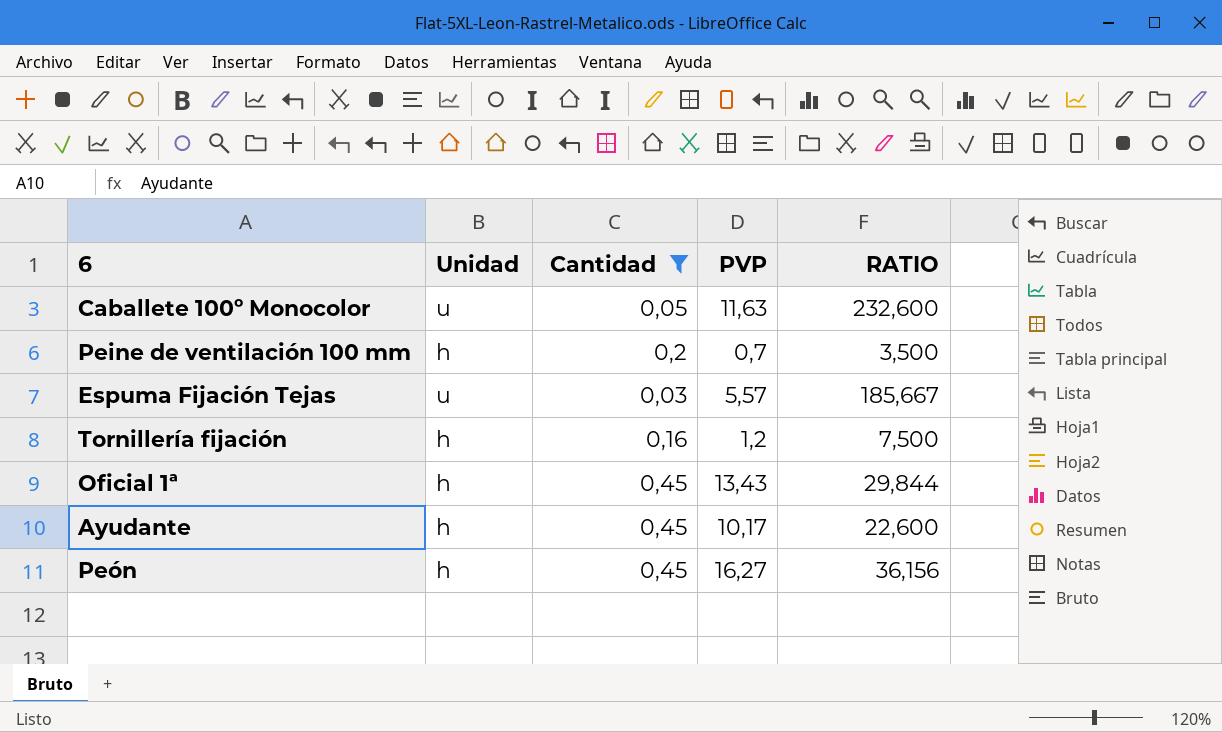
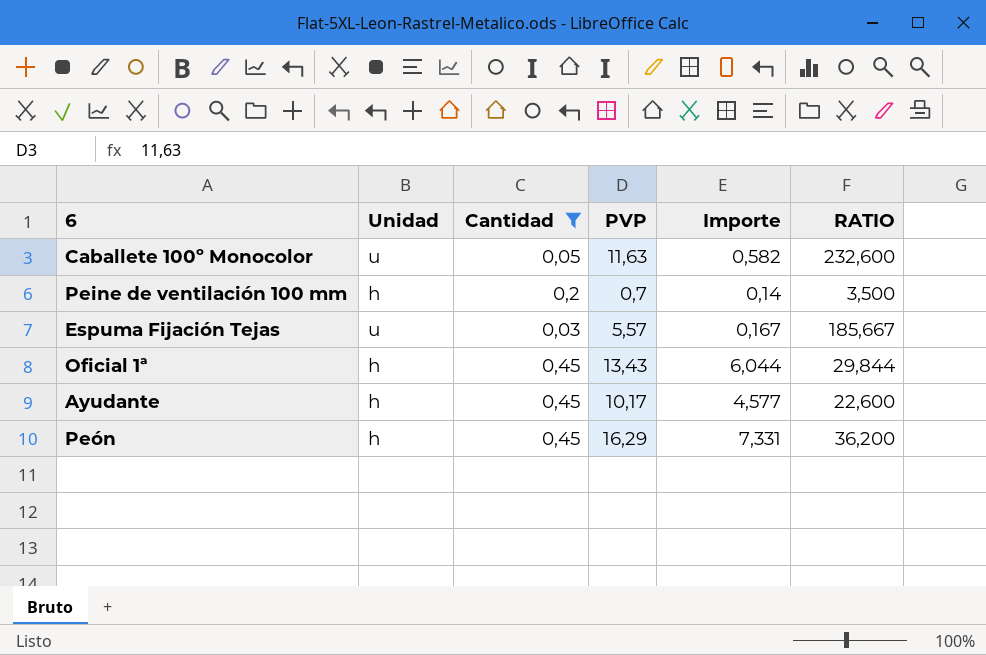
column Importe | formula: none -> [Cantidad] * [PVP]
row Tornillería fijación: h | 0,16 | 1,2 | 7,500 -> none
Peón | PVP: 16,27 -> 16,29
Peón | RATIO: 36,156 -> 36,200

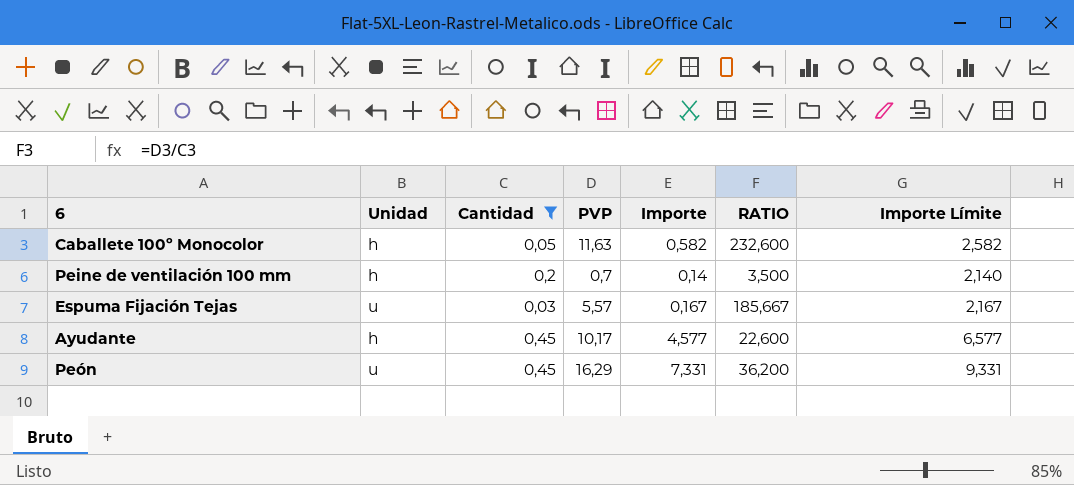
column Importe Límite | formula: none -> [Importe] + 2
row Oficial 1ª: h | 0,45 | 13,43 | 6,044 | 29,844 -> none
Caballete 100º Monocolor | Unidad: u -> h
Peón | Unidad: h -> u

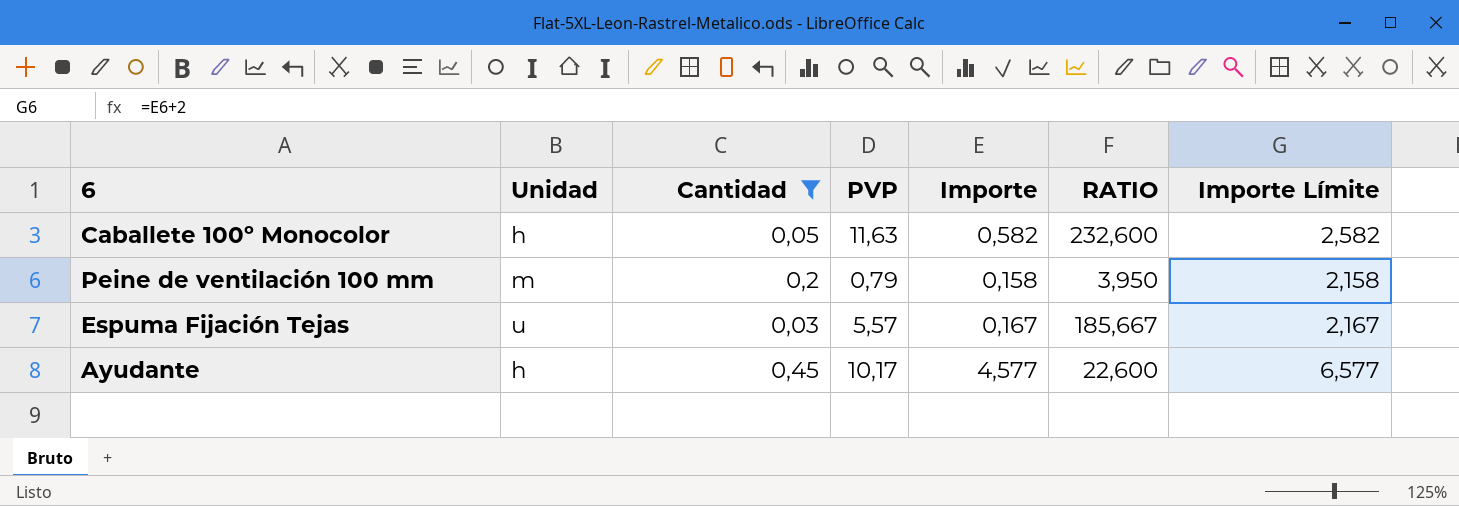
row Peón: u | 0,45 | 16,29 | 7,331 | 36,200 | 9,331 -> none
Peine de ventilación 100 mm | Unidad: h -> m
Peine de ventilación 100 mm | PVP: 0,7 -> 0,79
Peine de ventilación 100 mm | Importe: 0,14 -> 0,158
Peine de ventilación 100 mm | RATIO: 3,500 -> 3,950
Peine de ventilación 100 mm | Importe Límite: 2,140 -> 2,158

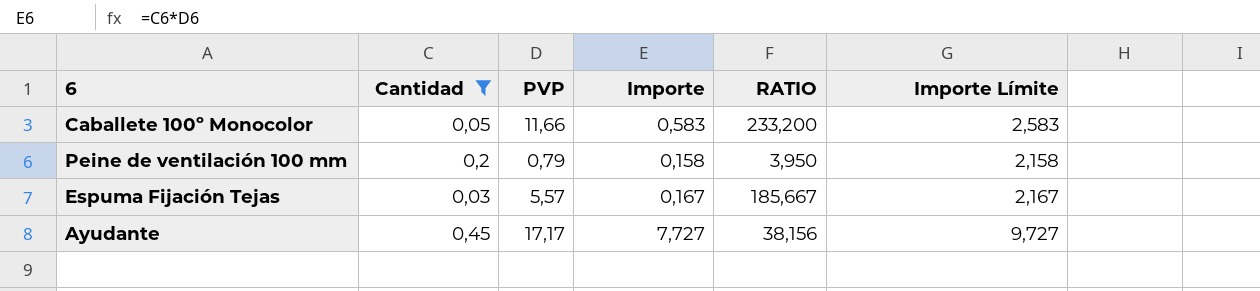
column Unidad | position: 2 -> none
Caballete 100º Monocolor | PVP: 11,63 -> 11,66
Caballete 100º Monocolor | Importe: 0,582 -> 0,583
Caballete 100º Monocolor | RATIO: 232,600 -> 233,200
Caballete 100º Monocolor | Importe Límite: 2,582 -> 2,583
Ayudante | PVP: 10,17 -> 17,17
Ayudante | Importe: 4,577 -> 7,727
Ayudante | RATIO: 22,600 -> 38,156
Ayudante | Importe Límite: 6,577 -> 9,727

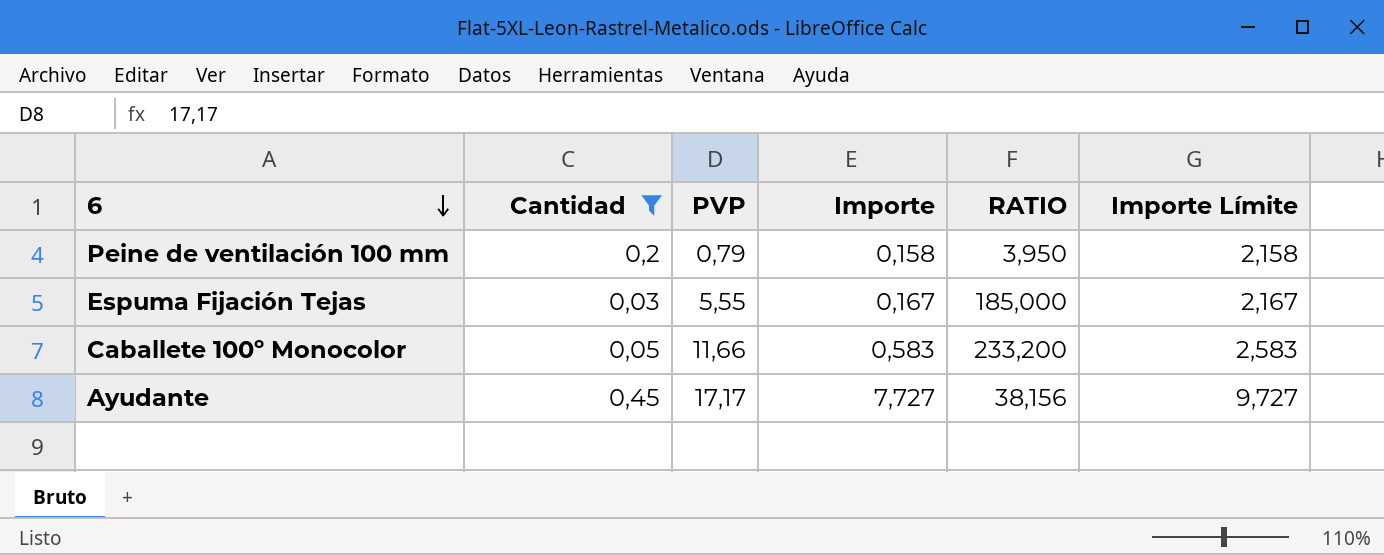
row order: none -> 6 descending
Espuma Fijación Tejas | PVP: 5,57 -> 5,55
Espuma Fijación Tejas | RATIO: 185,667 -> 185,000

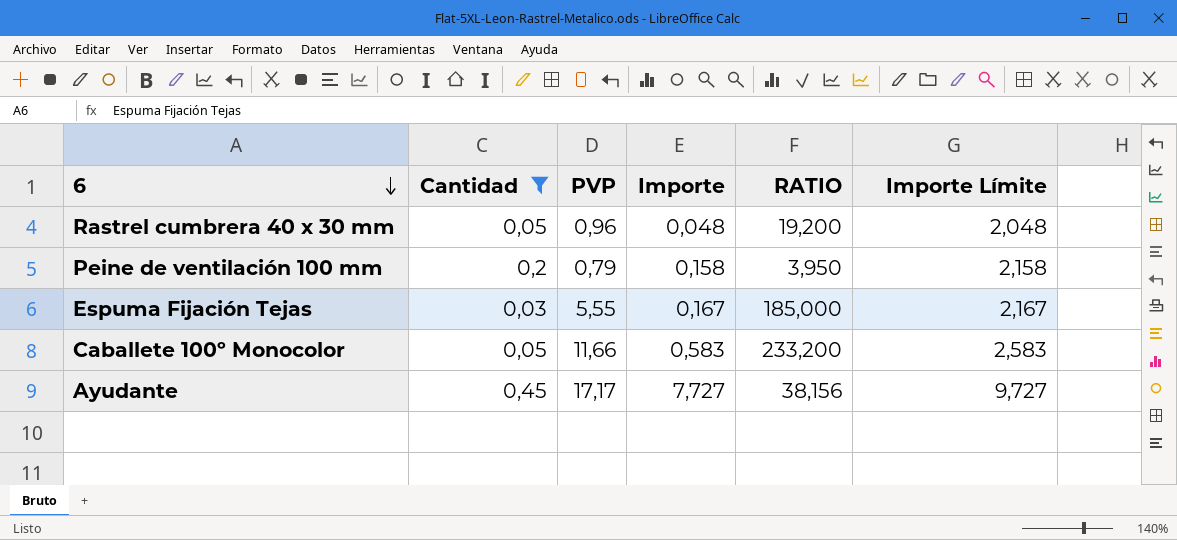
row Rastrel cumbrera 40 x 30 mm: none -> 0,05 | 0,96 | 0,048 | 19,200 | 2,048

